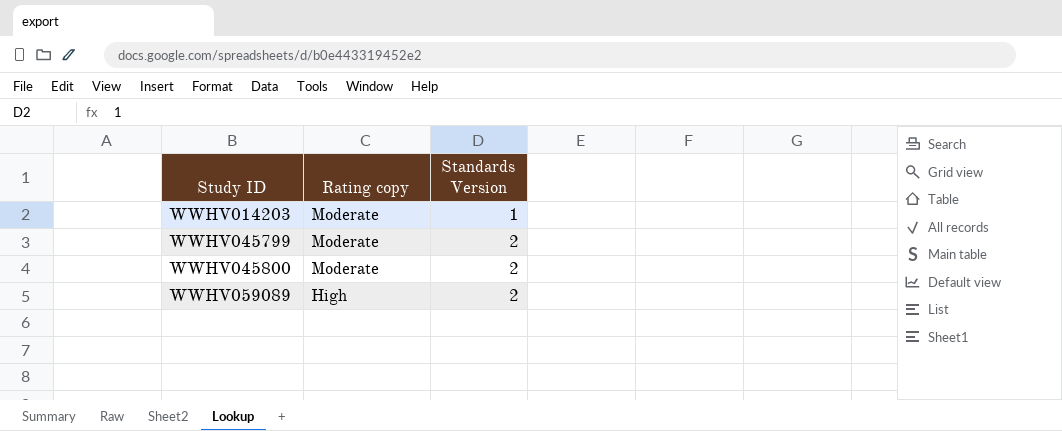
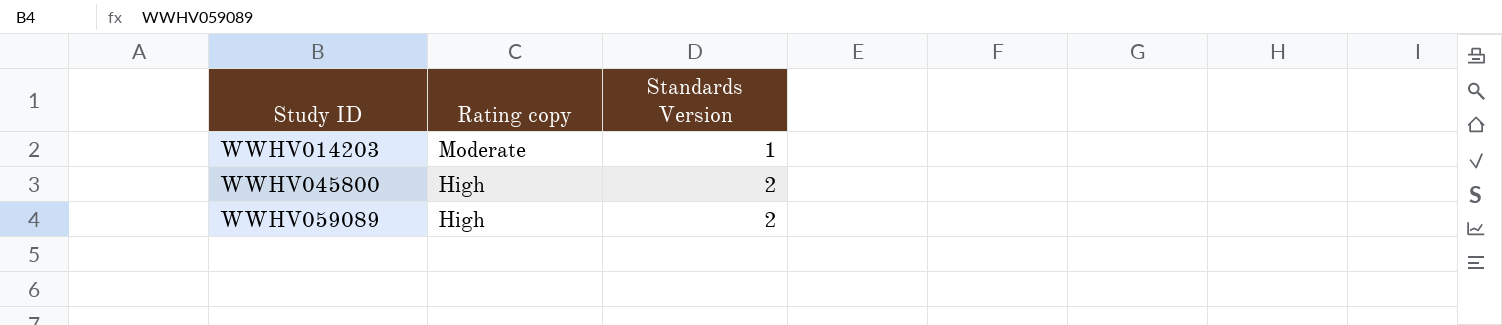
row WWHV045799: Moderate | 2 -> none
WWHV045800 | Rating copy: Moderate -> High

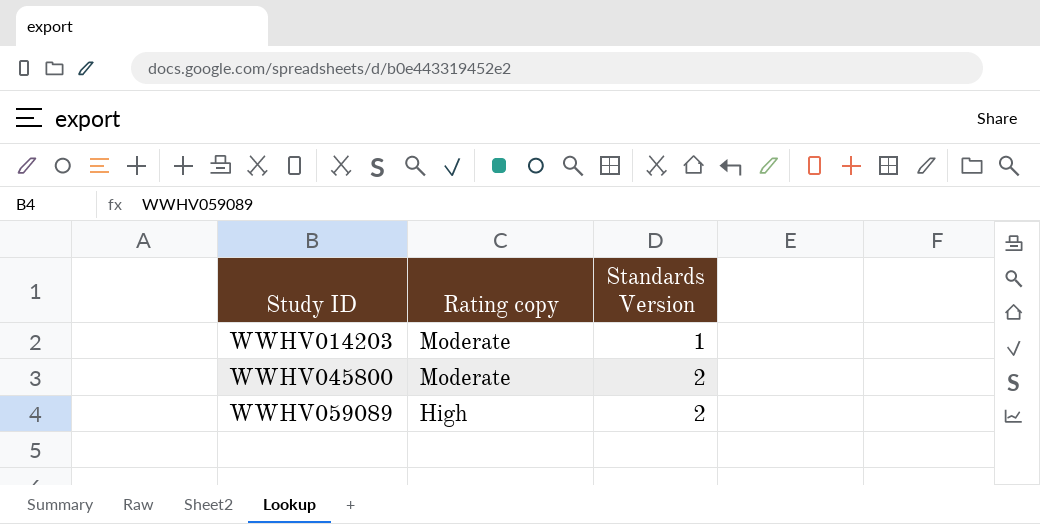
WWHV045800 | Rating copy: High -> Moderate

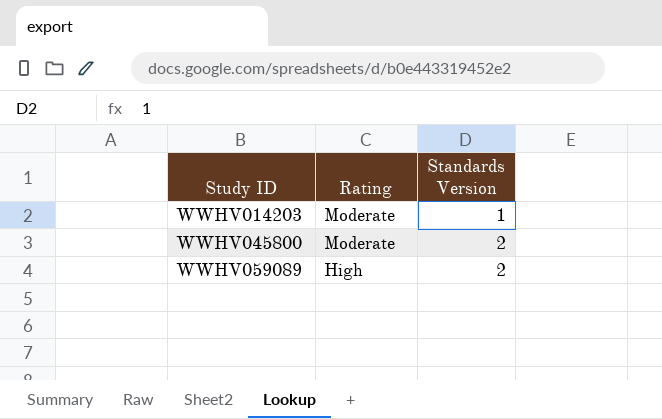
column name: Rating copy -> Rating

